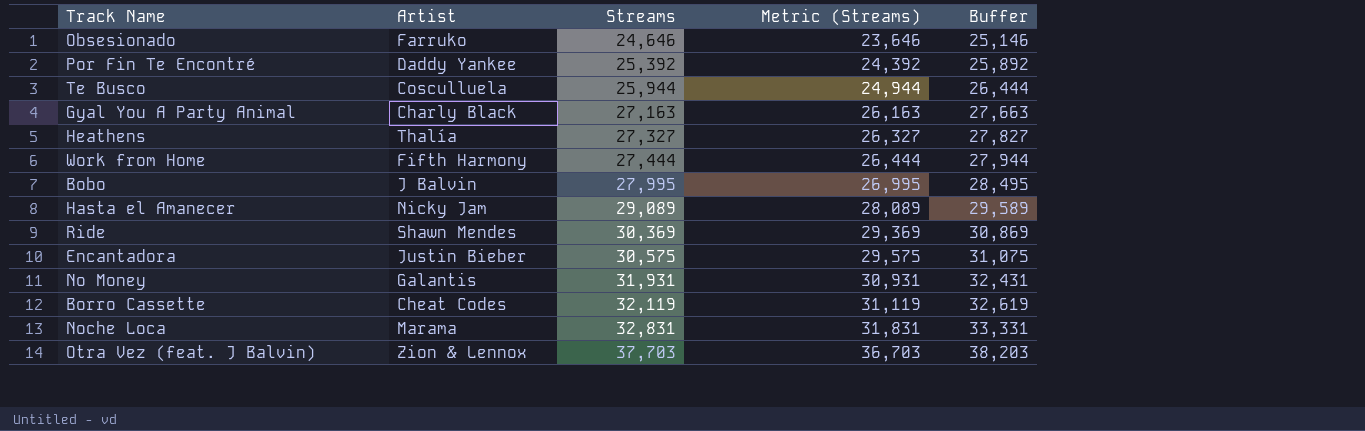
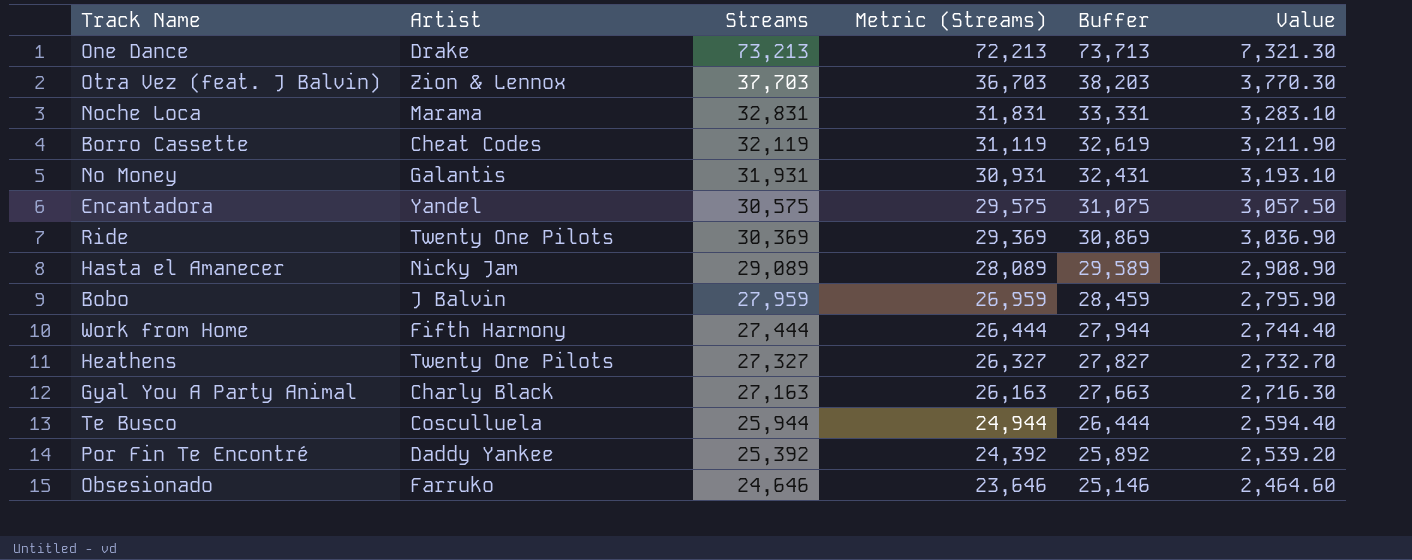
row order: Streams ascending -> Streams descending
column Value | formula: none -> [Streams] * 0.1
row One Dance: none -> Drake | 73,213 | 72,213 | 73,713 | 7,321.30
Encantadora | Artist: Justin Bieber -> Yandel
Ride | Artist: Shawn Mendes -> Twenty One Pilots
Bobo | Streams: 27,995 -> 27,959
Bobo | Metric (Streams): 26,995 -> 26,959
Bobo | Buffer: 28,495 -> 28,459
Heathens | Artist: Thalía -> Twenty One Pilots

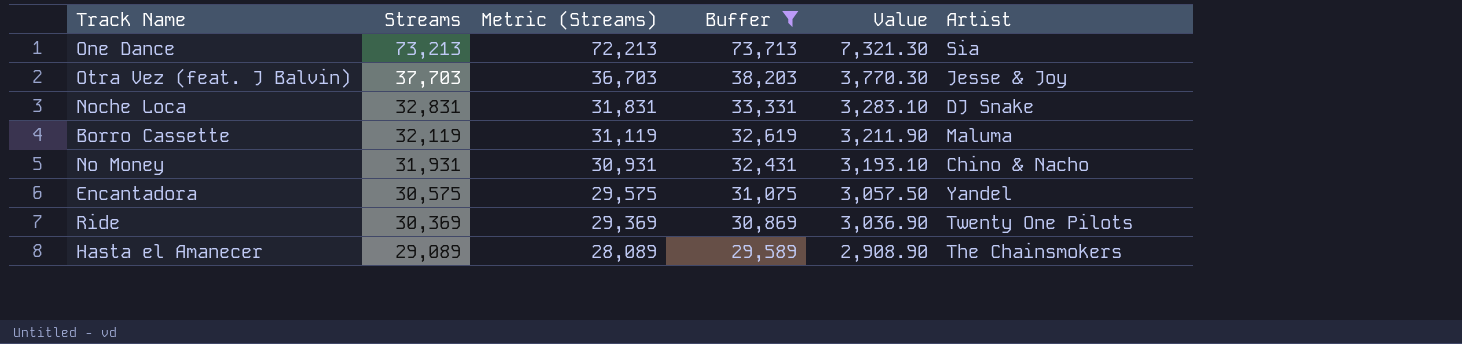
filter: none -> Buffer >= 29,589
column Artist | position: 2 -> 6
One Dance | Artist: Drake -> Sia
Otra Vez (feat. J Balvin) | Artist: Zion & Lennox -> Jesse & Joy
Noche Loca | Artist: Marama -> DJ Snake
Borro Cassette | Artist: Cheat Codes -> Maluma
No Money | Artist: Galantis -> Chino & Nacho
Hasta el Amanecer | Artist: Nicky Jam -> The Chainsmokers

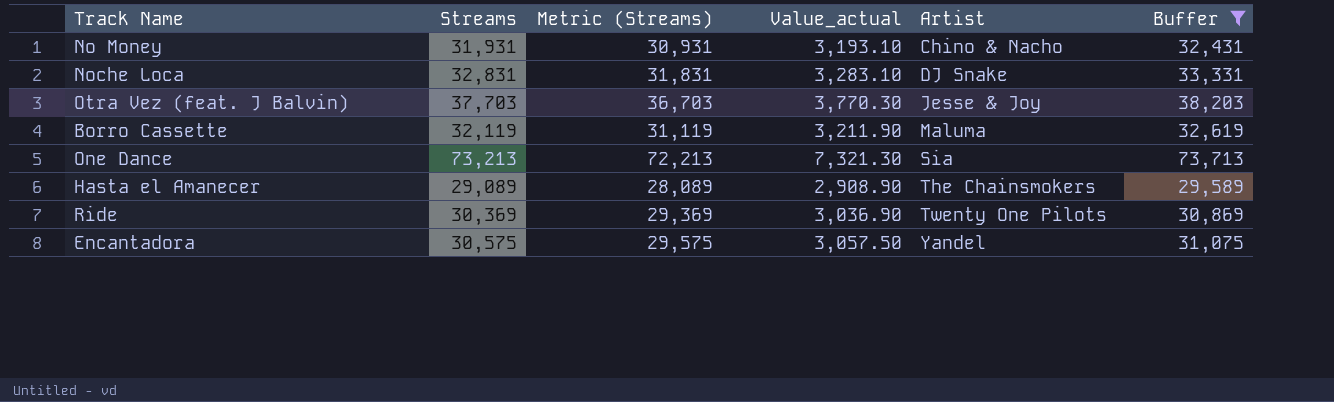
row order: Streams descending -> Artist ascending
column name: Value -> Value_actual
column Buffer | position: 4 -> 6

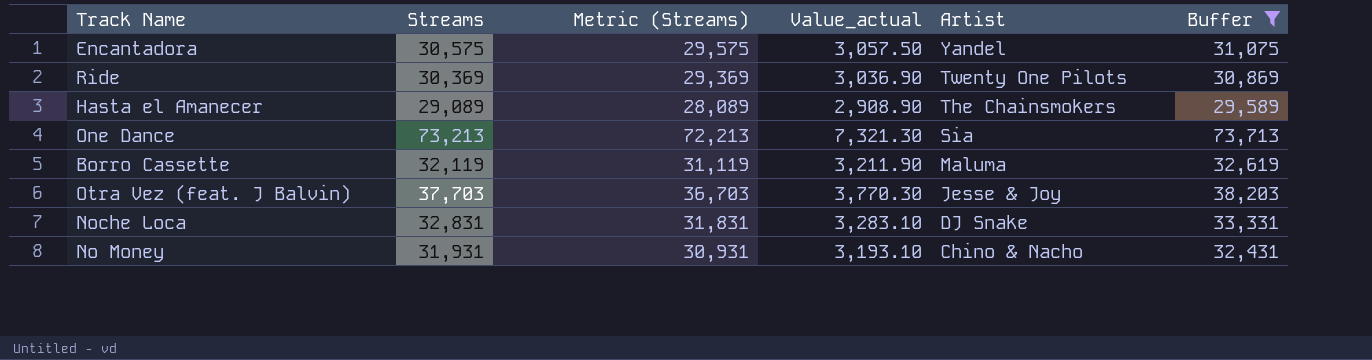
row order: Artist ascending -> Artist descending

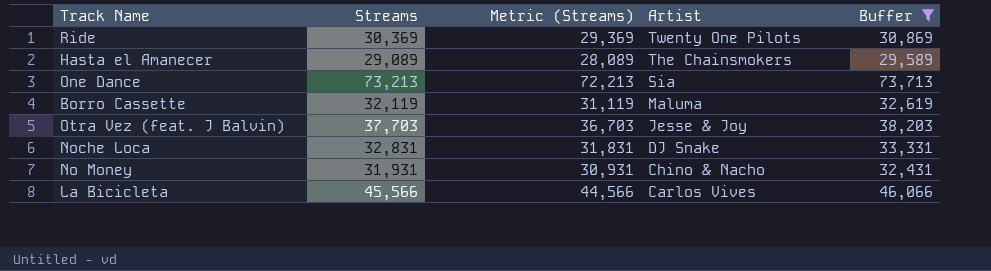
column Value_actual | formula: [Streams] * 0.1 -> none
row Encantadora: 30,575 | 29,575 | 3,057.50 | Yandel | 31,075 -> none
row La Bicicleta: none -> 45,566 | 44,566 | Carlos Vives | 46,066

